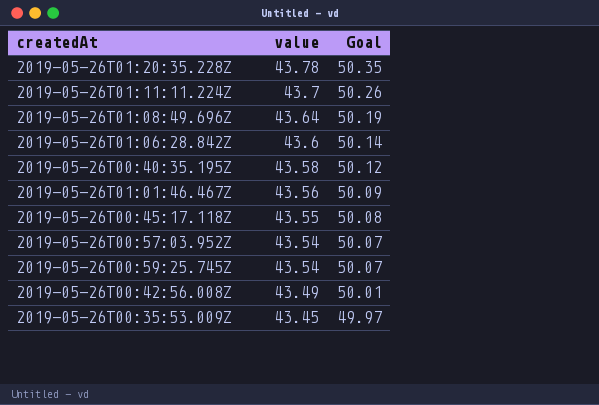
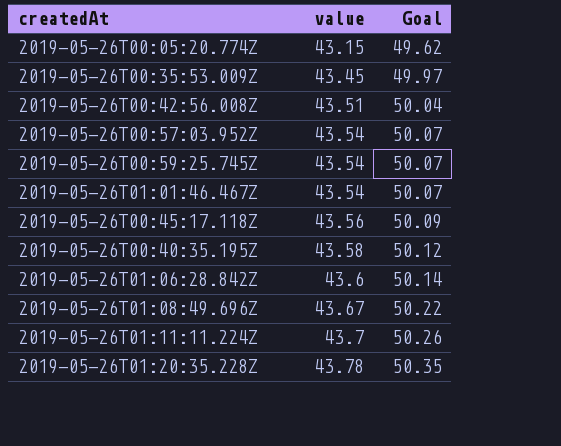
row order: value descending -> value ascending
row 2019-05-26T00:05:20.774Z: none -> 43.15 | 49.62
2019-05-26T00:42:56.008Z | value: 43.49 -> 43.51
2019-05-26T00:42:56.008Z | Goal: 50.01 -> 50.04
2019-05-26T01:01:46.467Z | value: 43.56 -> 43.54
2019-05-26T01:01:46.467Z | Goal: 50.09 -> 50.07
2019-05-26T00:45:17.118Z | value: 43.55 -> 43.56
2019-05-26T00:45:17.118Z | Goal: 50.08 -> 50.09
2019-05-26T01:08:49.696Z | value: 43.64 -> 43.67
2019-05-26T01:08:49.696Z | Goal: 50.19 -> 50.22

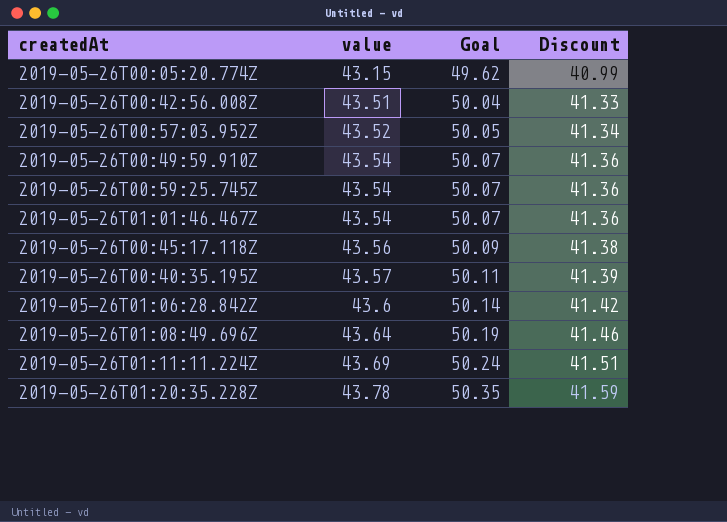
column Discount | formula: none -> [value] * 0.95
row 2019-05-26T00:35:53.009Z: 43.45 | 49.97 -> none
2019-05-26T00:57:03.952Z | value: 43.54 -> 43.52
2019-05-26T00:57:03.952Z | Goal: 50.07 -> 50.05
row 2019-05-26T00:49:59.910Z: none -> 43.54 | 50.07 | 41.36
2019-05-26T00:40:35.195Z | value: 43.58 -> 43.57
2019-05-26T00:40:35.195Z | Goal: 50.12 -> 50.11
2019-05-26T01:08:49.696Z | value: 43.67 -> 43.64
2019-05-26T01:08:49.696Z | Goal: 50.22 -> 50.19
2019-05-26T01:11:11.224Z | value: 43.7 -> 43.69
2019-05-26T01:11:11.224Z | Goal: 50.26 -> 50.24

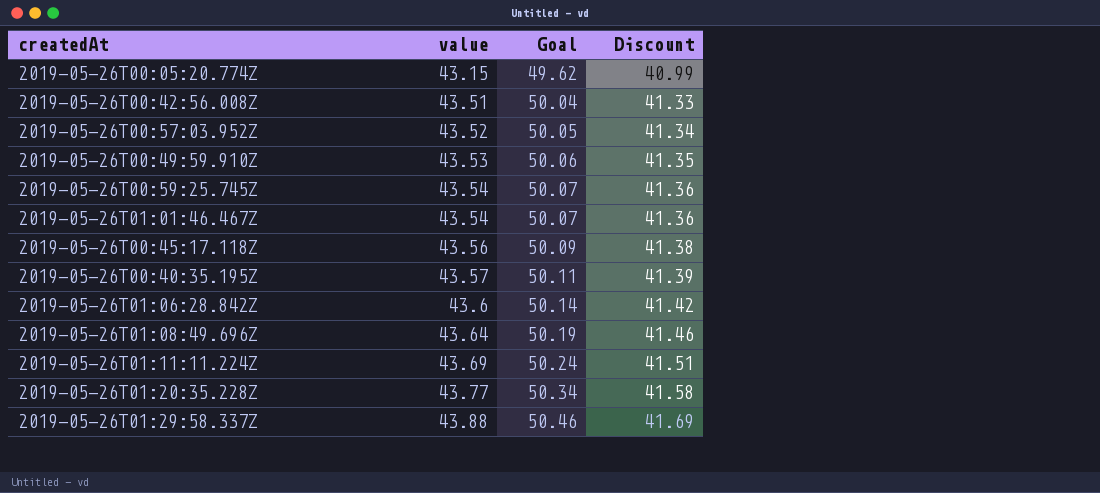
2019-05-26T00:49:59.910Z | value: 43.54 -> 43.53
2019-05-26T00:49:59.910Z | Goal: 50.07 -> 50.06
2019-05-26T00:49:59.910Z | Discount: 41.36 -> 41.35
2019-05-26T01:20:35.228Z | value: 43.78 -> 43.77
2019-05-26T01:20:35.228Z | Goal: 50.35 -> 50.34
2019-05-26T01:20:35.228Z | Discount: 41.59 -> 41.58
row 2019-05-26T01:29:58.337Z: none -> 43.88 | 50.46 | 41.69

